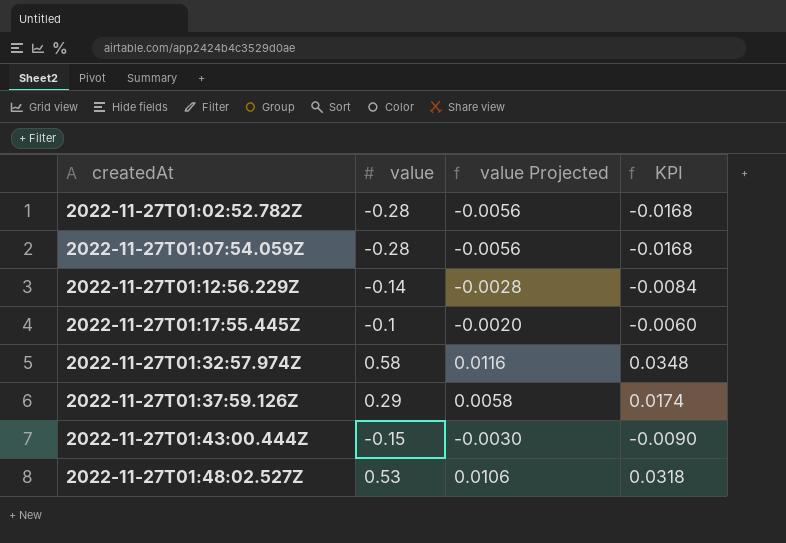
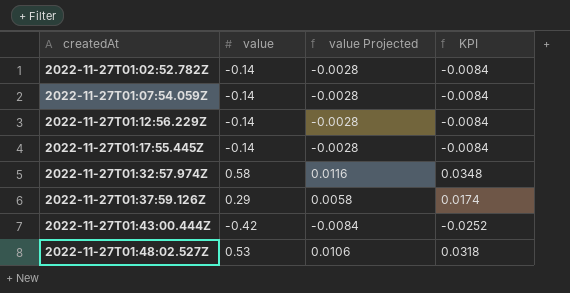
2022-11-27T01:02:52.782Z | value: -0.28 -> -0.14
2022-11-27T01:02:52.782Z | value Projected: -0.0056 -> -0.0028
2022-11-27T01:02:52.782Z | KPI: -0.0168 -> -0.0084
2022-11-27T01:07:54.059Z | value: -0.28 -> -0.14
2022-11-27T01:07:54.059Z | value Projected: -0.0056 -> -0.0028
2022-11-27T01:07:54.059Z | KPI: -0.0168 -> -0.0084
2022-11-27T01:17:55.445Z | value: -0.1 -> -0.14
2022-11-27T01:17:55.445Z | value Projected: -0.0020 -> -0.0028
2022-11-27T01:17:55.445Z | KPI: -0.0060 -> -0.0084
2022-11-27T01:43:00.444Z | value: -0.15 -> -0.42
2022-11-27T01:43:00.444Z | value Projected: -0.0030 -> -0.0084
2022-11-27T01:43:00.444Z | KPI: -0.0090 -> -0.0252

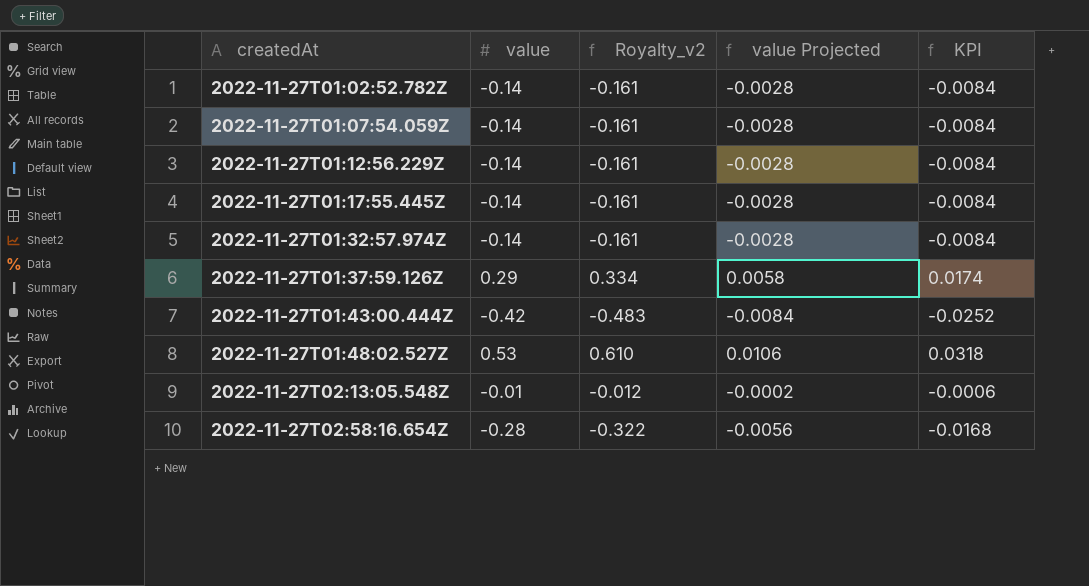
column Royalty_v2 | formula: none -> [value] * 1.15
2022-11-27T01:32:57.974Z | value: 0.58 -> -0.14
2022-11-27T01:32:57.974Z | value Projected: 0.0116 -> -0.0028
2022-11-27T01:32:57.974Z | KPI: 0.0348 -> -0.0084
row 2022-11-27T02:13:05.548Z: none -> -0.01 | -0.012 | -0.0002 | -0.0006
row 2022-11-27T02:58:16.654Z: none -> -0.28 | -0.322 | -0.0056 | -0.0168

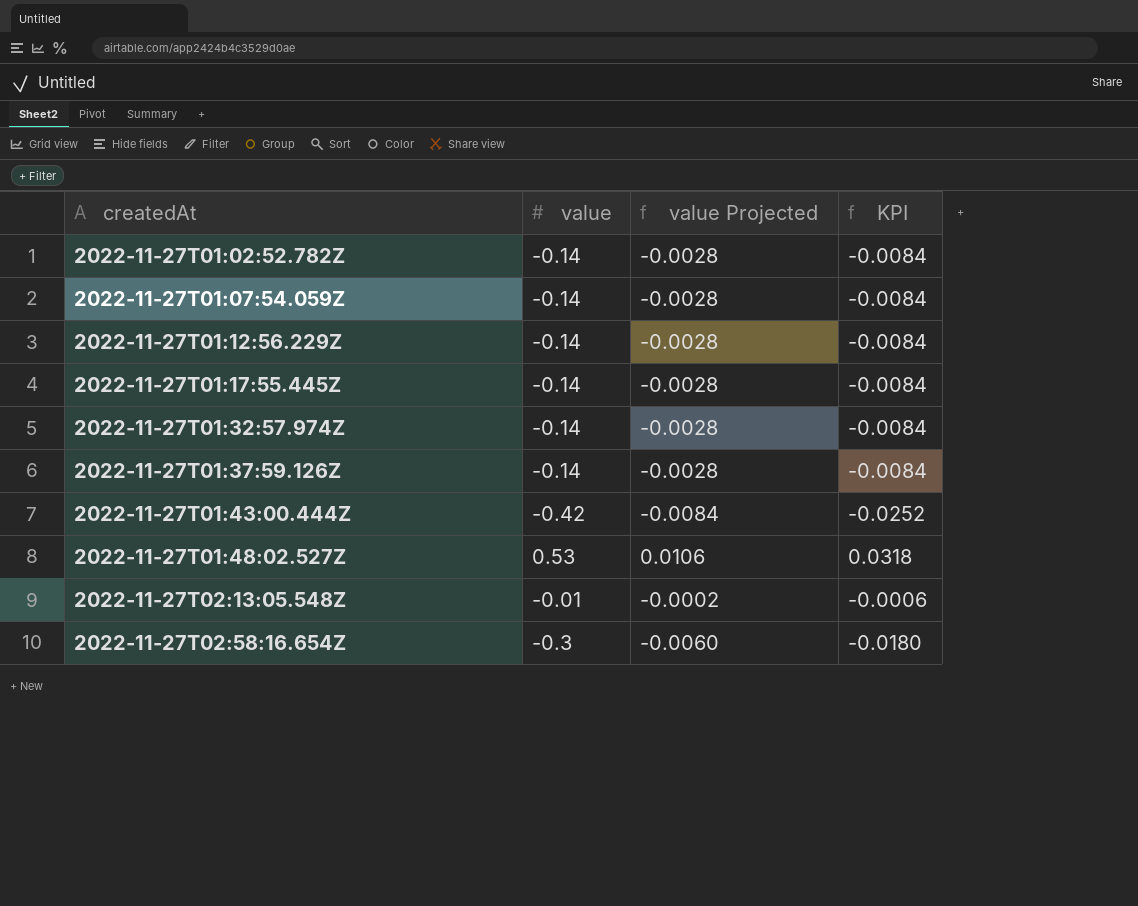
column Royalty_v2 | formula: [value] * 1.15 -> none
2022-11-27T01:37:59.126Z | value: 0.29 -> -0.14
2022-11-27T01:37:59.126Z | value Projected: 0.0058 -> -0.0028
2022-11-27T01:37:59.126Z | KPI: 0.0174 -> -0.0084
2022-11-27T02:58:16.654Z | value: -0.28 -> -0.3
2022-11-27T02:58:16.654Z | value Projected: -0.0056 -> -0.0060
2022-11-27T02:58:16.654Z | KPI: -0.0168 -> -0.0180

